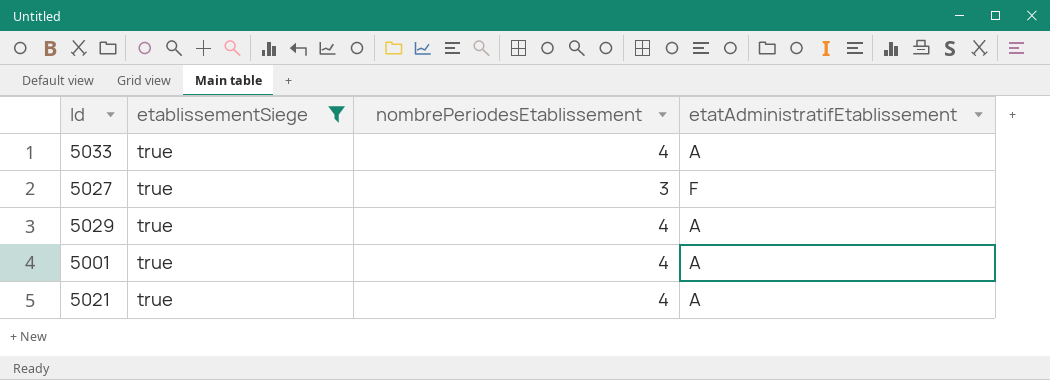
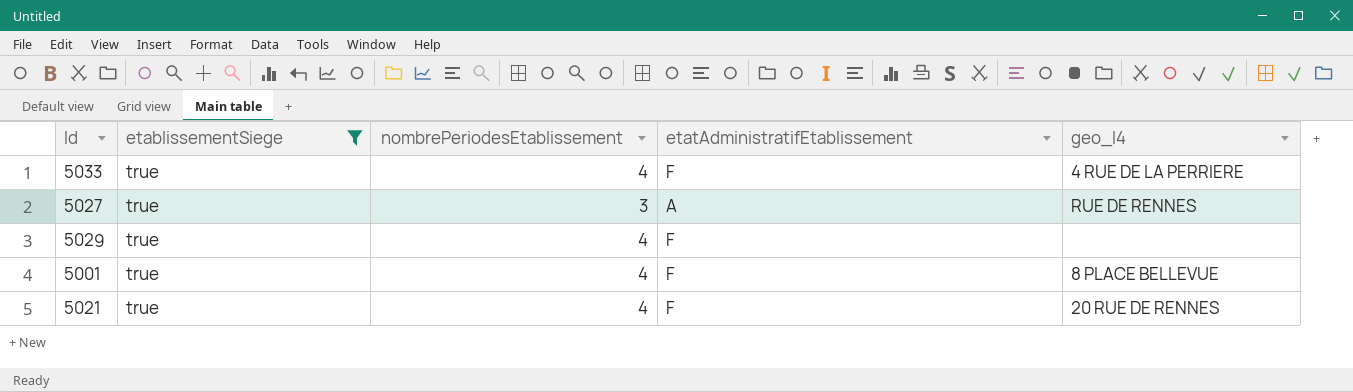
column geo_l4 | position: none -> 5
5033 | etatAdministratifEtablissement: A -> F
5027 | etatAdministratifEtablissement: F -> A
5029 | etatAdministratifEtablissement: A -> F
5001 | etatAdministratifEtablissement: A -> F
5021 | etatAdministratifEtablissement: A -> F

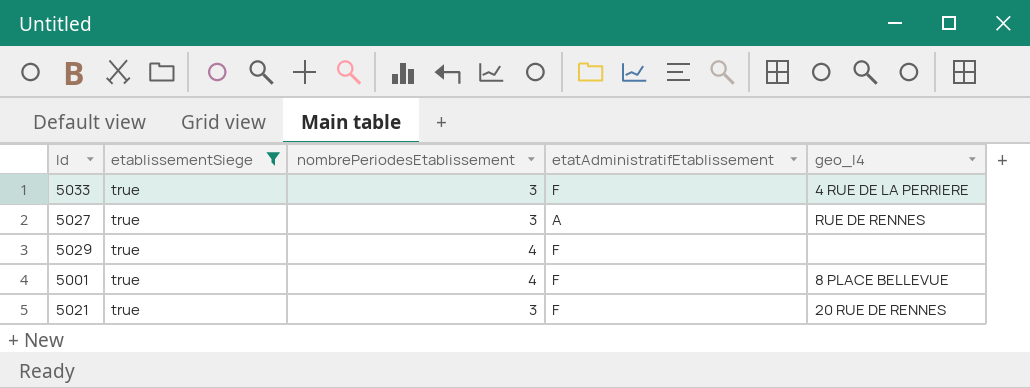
5033 | nombrePeriodesEtablissement: 4 -> 3
5021 | nombrePeriodesEtablissement: 4 -> 3

